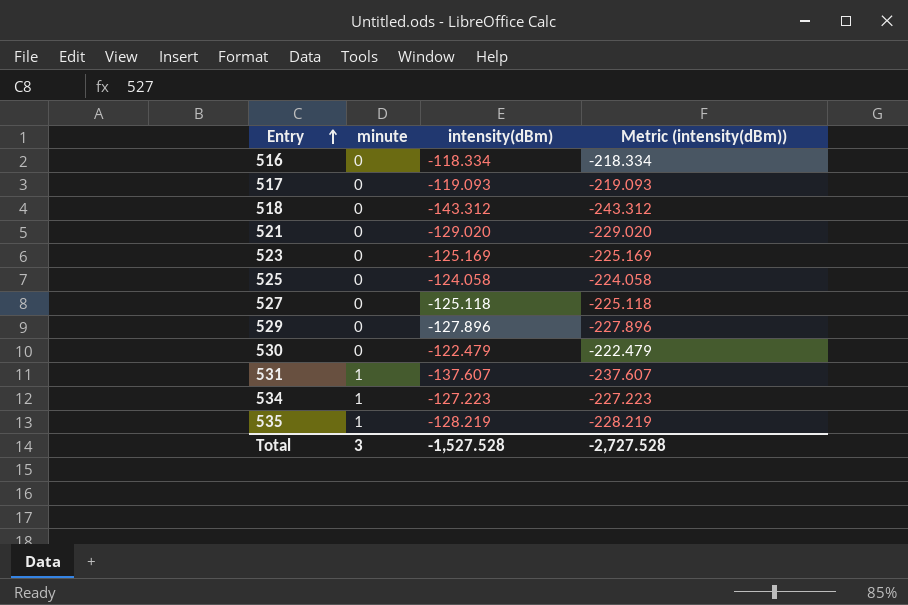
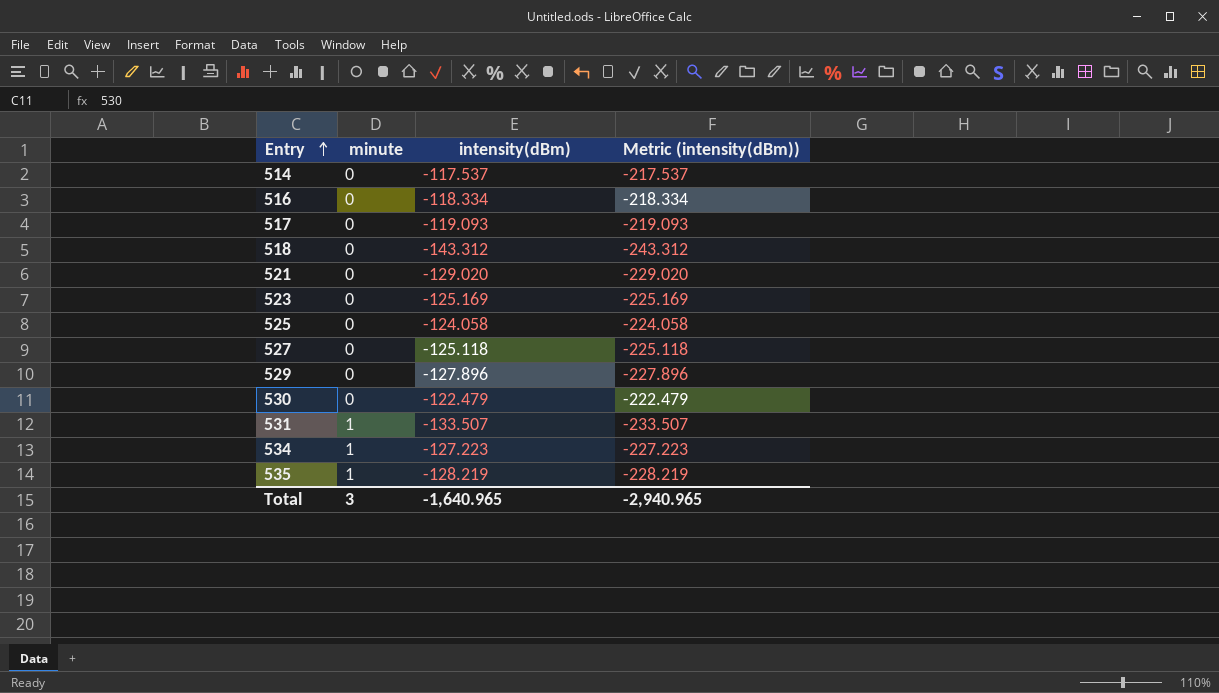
row 514: none -> 0 | -117.537 | -217.537
531 | intensity(dBm): -137.607 -> -133.507
531 | Metric (intensity(dBm)): -237.607 -> -233.507
Total | intensity(dBm): -1,527.528 -> -1,640.965
Total | Metric (intensity(dBm)): -2,727.528 -> -2,940.965

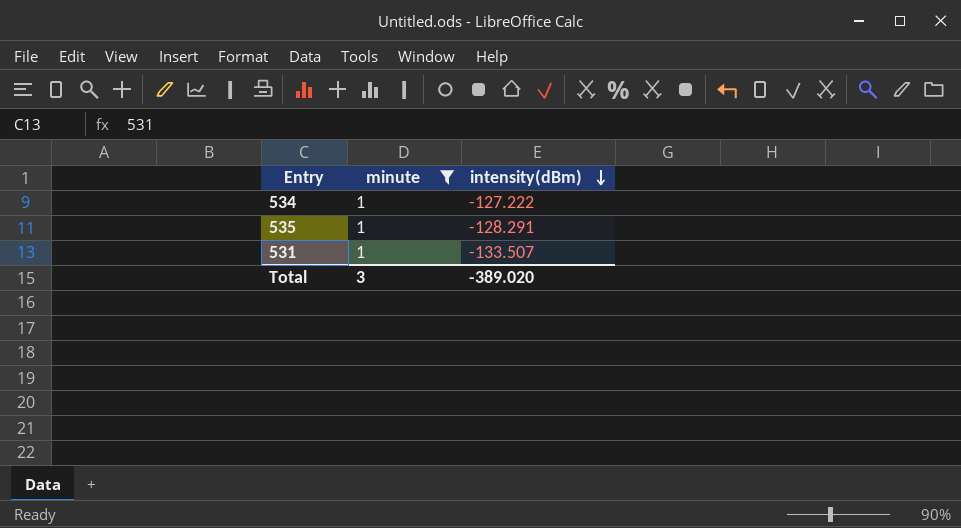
filter: none -> minute = 1
row order: Entry ascending -> intensity(dBm) descending
column Metric (intensity(dBm)) | formula: [intensity(dBm)] - 100 -> none
534 | intensity(dBm): -127.223 -> -127.222
535 | intensity(dBm): -128.219 -> -128.291
Total | intensity(dBm): -1,640.965 -> -389.020

